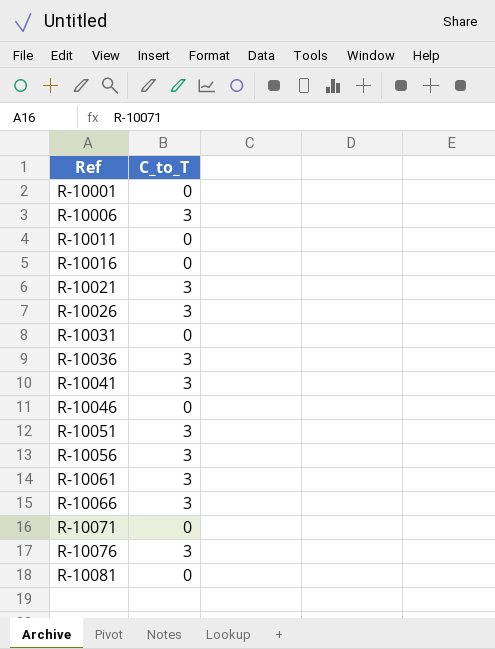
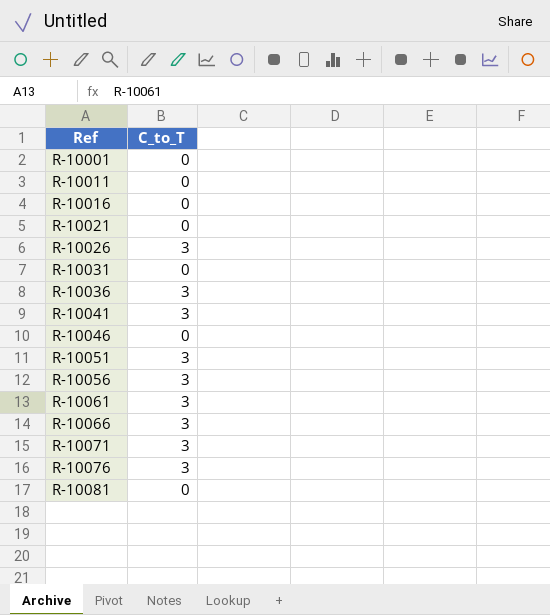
row R-10006: 3 -> none
R-10021 | C_to_T: 3 -> 0
R-10071 | C_to_T: 0 -> 3

